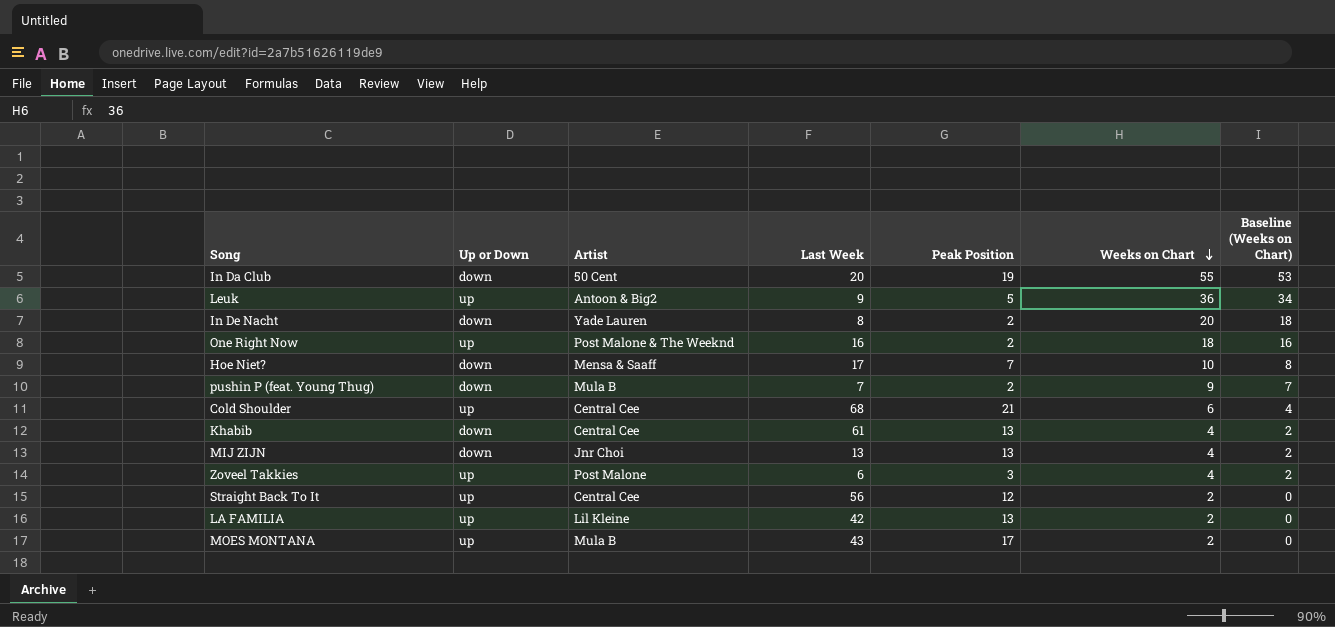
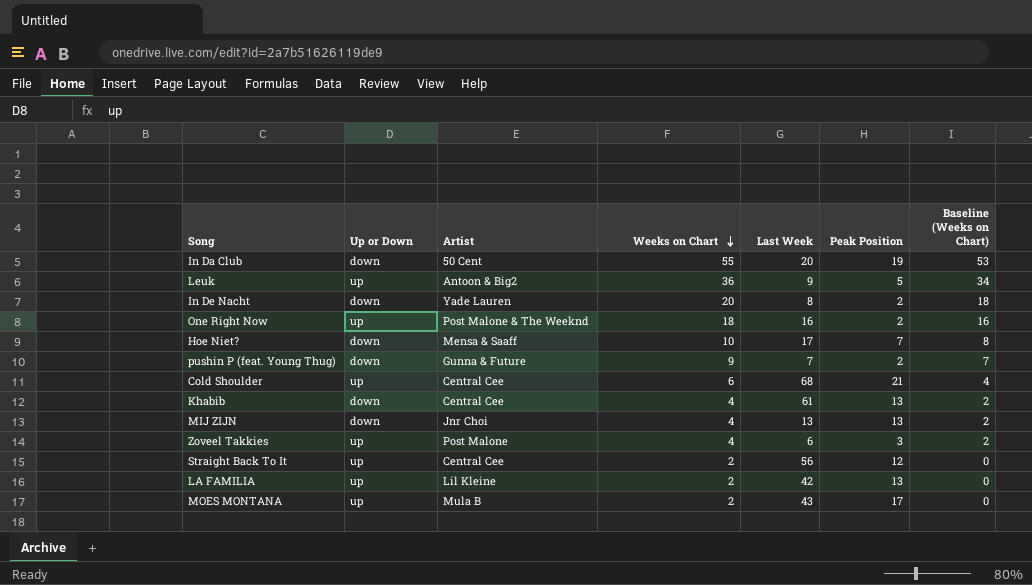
column Weeks on Chart | position: 6 -> 4
pushin P (feat. Young Thug) | Artist: Mula B -> Gunna & Future

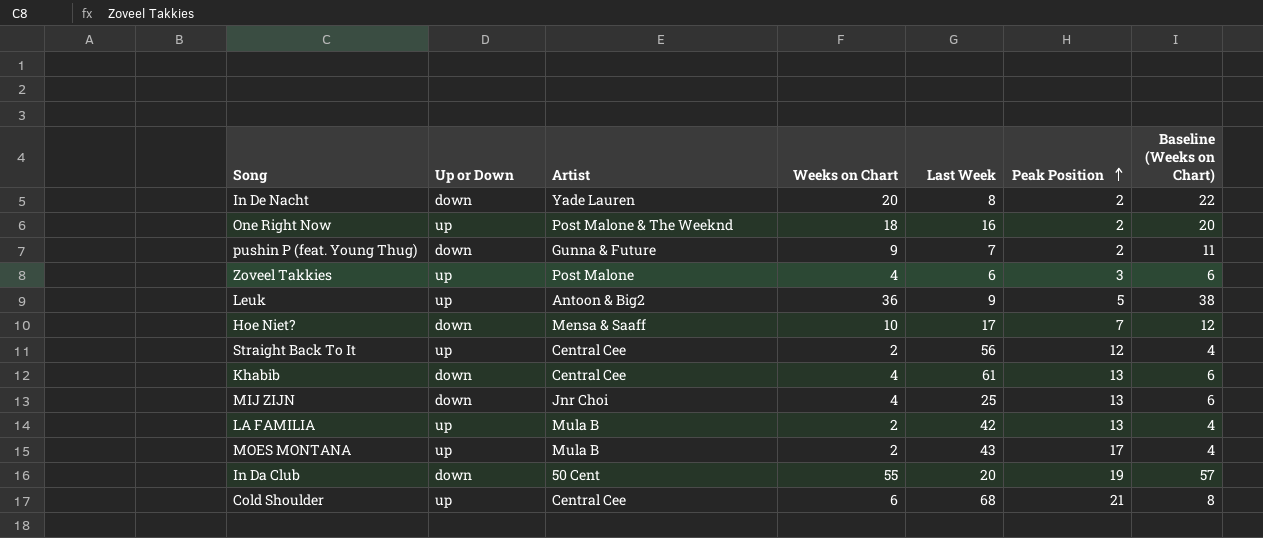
row order: Weeks on Chart descending -> Peak Position ascending
column Baseline (Weeks on Chart) | formula: [Weeks on Chart] - 2 -> [Weeks on Chart] + 2
MIJ ZIJN | Last Week: 13 -> 25
LA FAMILIA | Artist: Lil Kleine -> Mula B

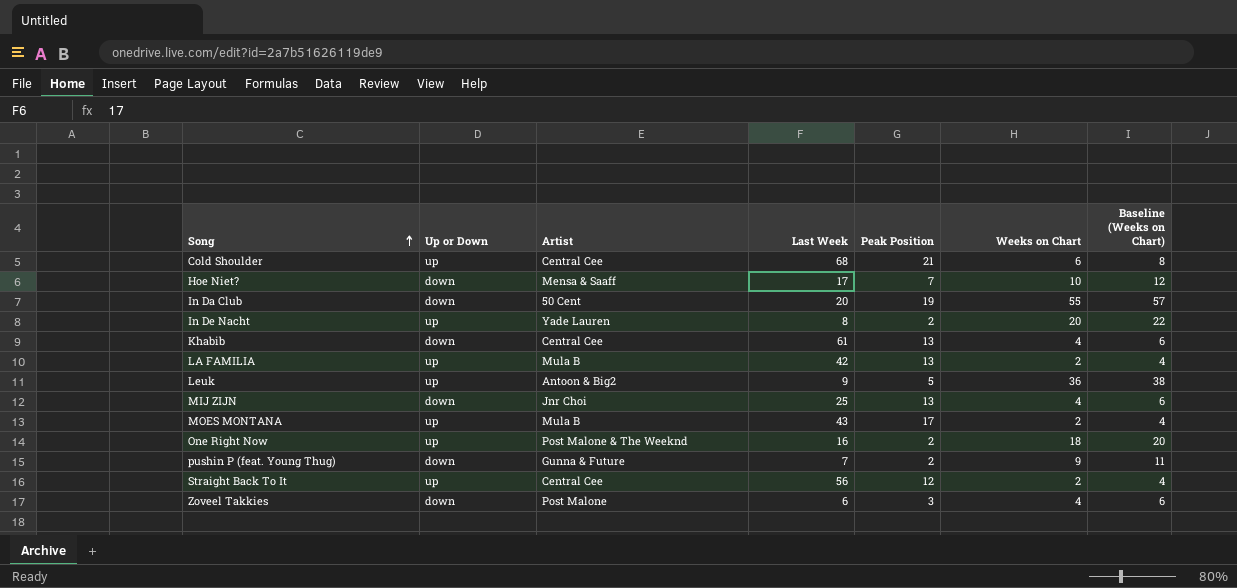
row order: Peak Position ascending -> Song ascending
column Weeks on Chart | position: 4 -> 6
In De Nacht | Up or Down: down -> up
Zoveel Takkies | Up or Down: up -> down

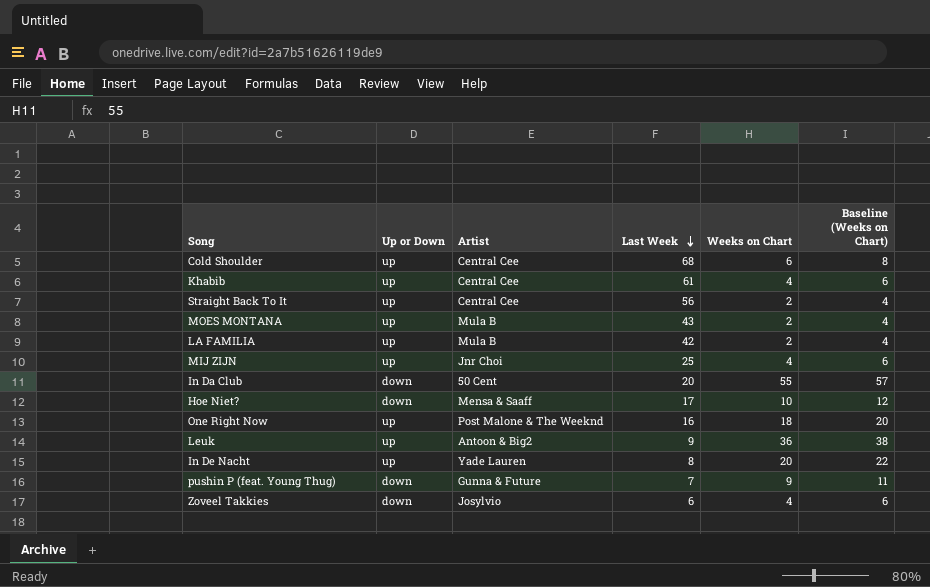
row order: Song ascending -> Last Week descending
column Peak Position | position: 5 -> none
Khabib | Up or Down: down -> up
MIJ ZIJN | Up or Down: down -> up
Zoveel Takkies | Artist: Post Malone -> Josylvio

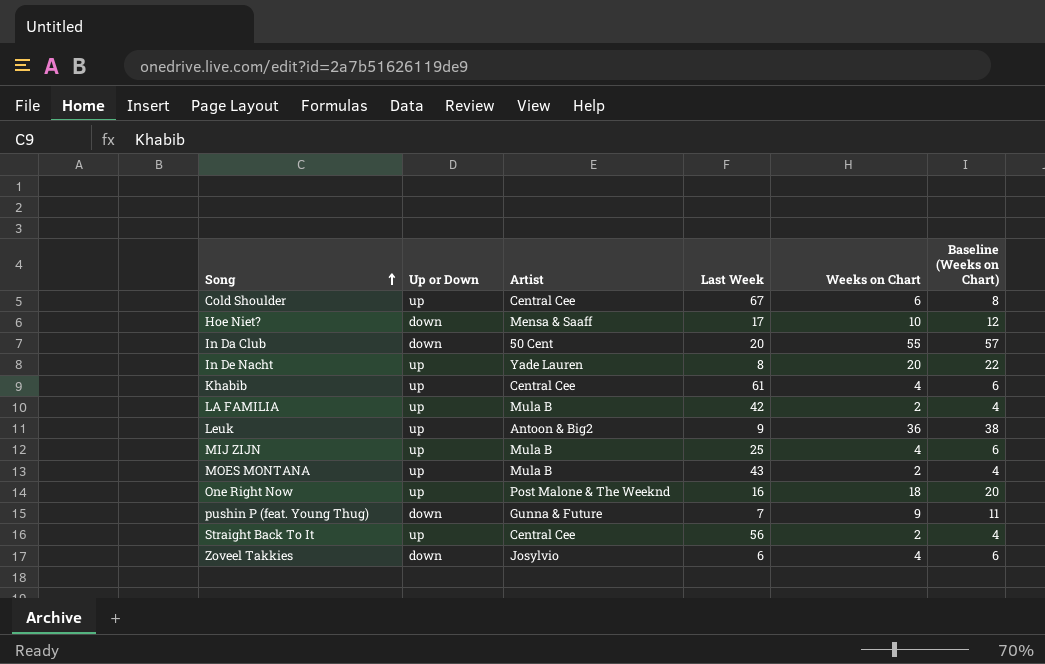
row order: Last Week descending -> Song ascending
Cold Shoulder | Last Week: 68 -> 67
MIJ ZIJN | Artist: Jnr Choi -> Mula B

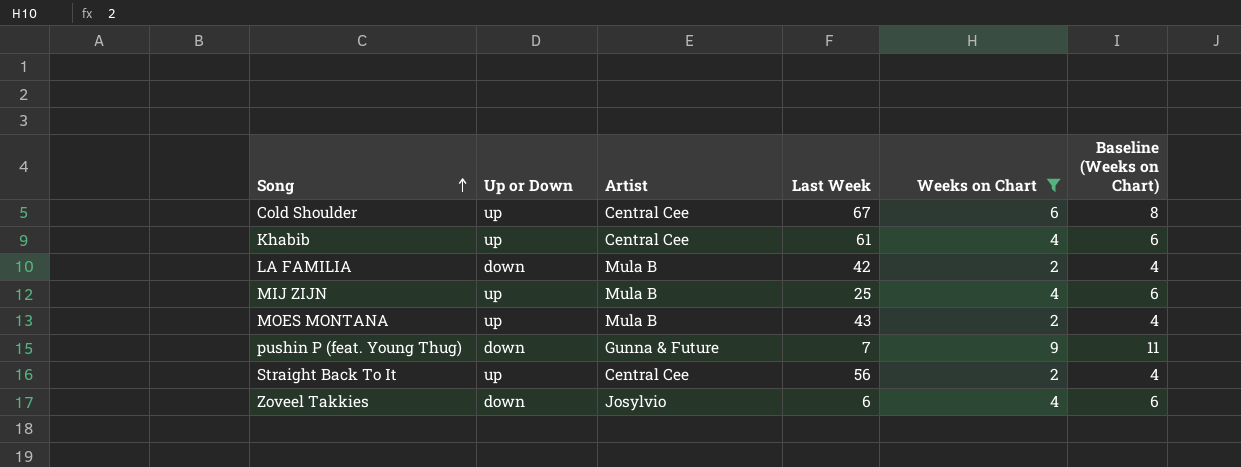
filter: none -> Weeks on Chart <= 9
LA FAMILIA | Up or Down: up -> down

